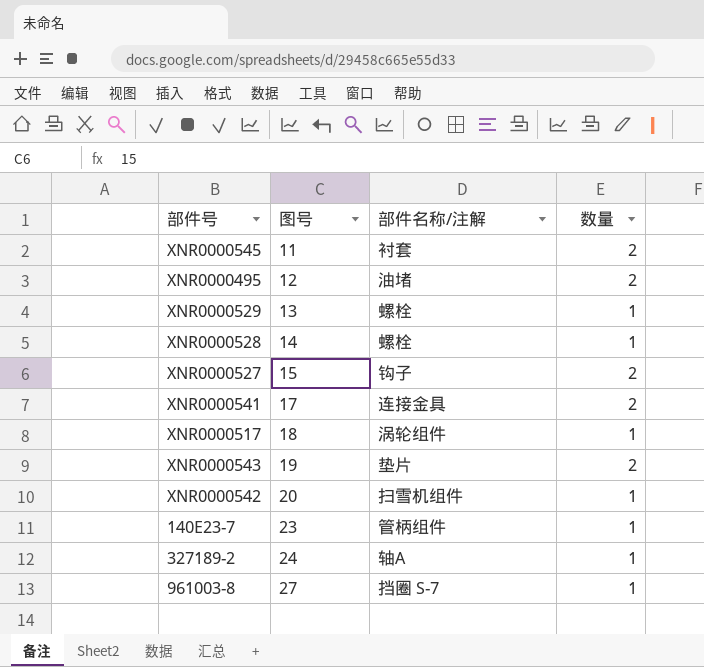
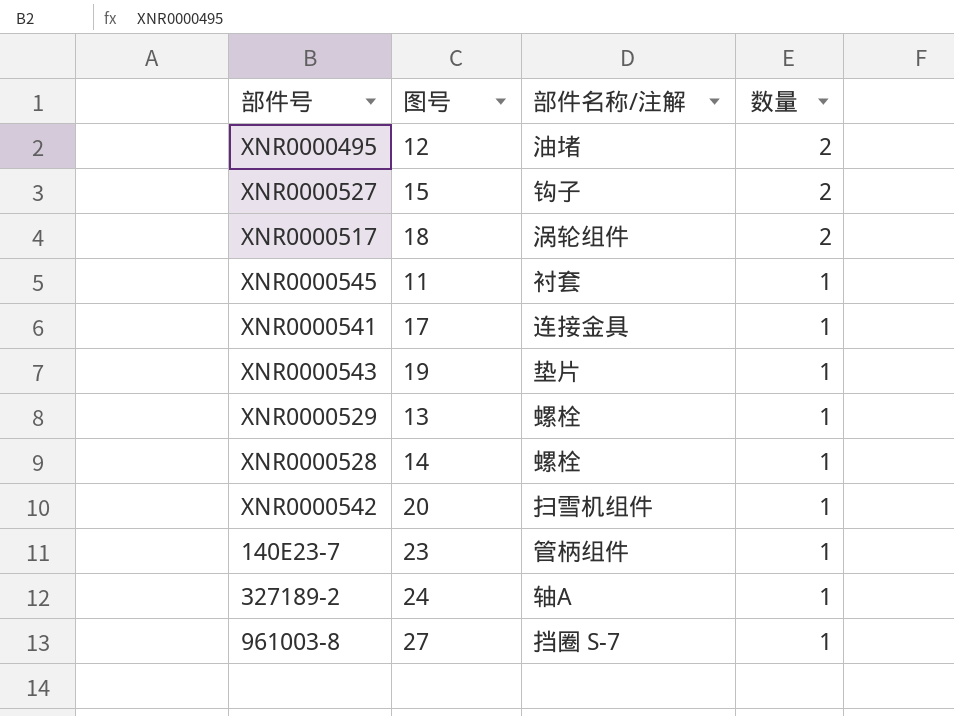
row order: 图号 ascending -> 数量 descending
XNR0000517 | 数量: 1 -> 2
XNR0000545 | 数量: 2 -> 1
XNR0000541 | 数量: 2 -> 1
XNR0000543 | 数量: 2 -> 1

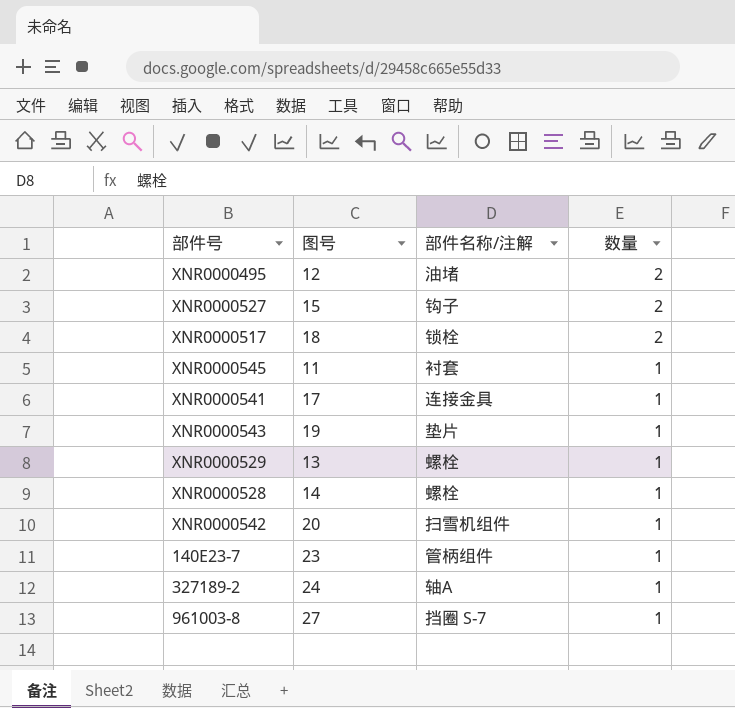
XNR0000517 | 部件名称/注解: 涡轮组件 -> 锁栓

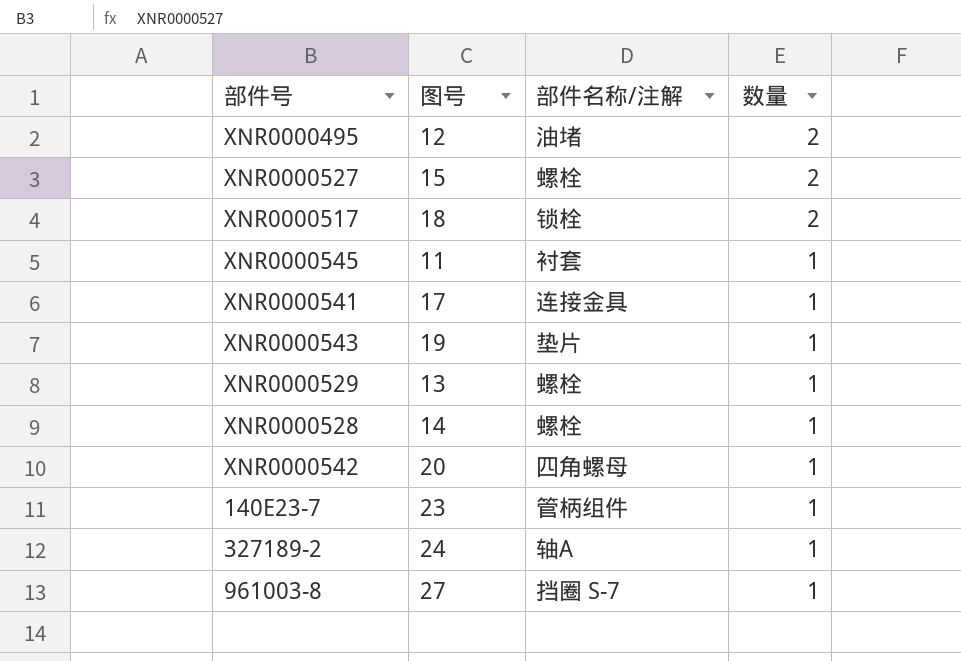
XNR0000527 | 部件名称/注解: 钩子 -> 螺栓
XNR0000542 | 部件名称/注解: 扫雪机组件 -> 四角螺母

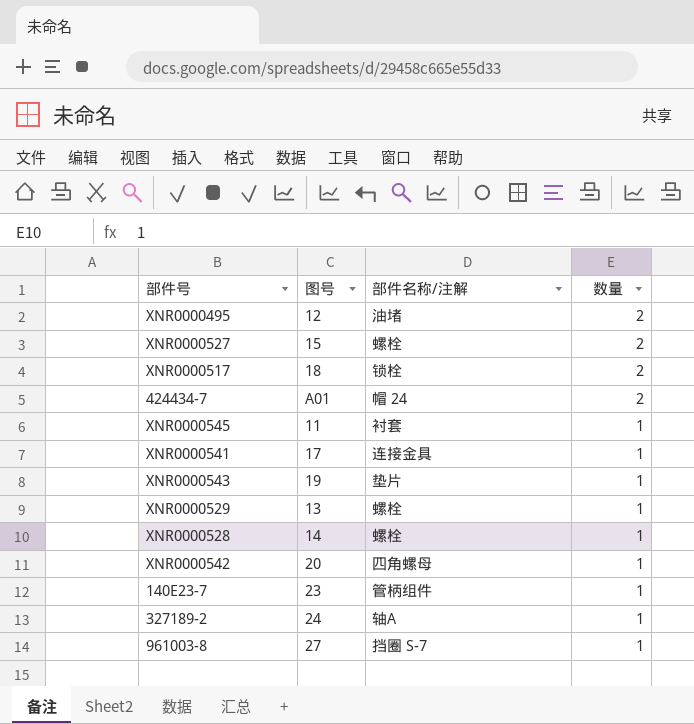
row 424434-7: none -> A01 | 帽 24 | 2

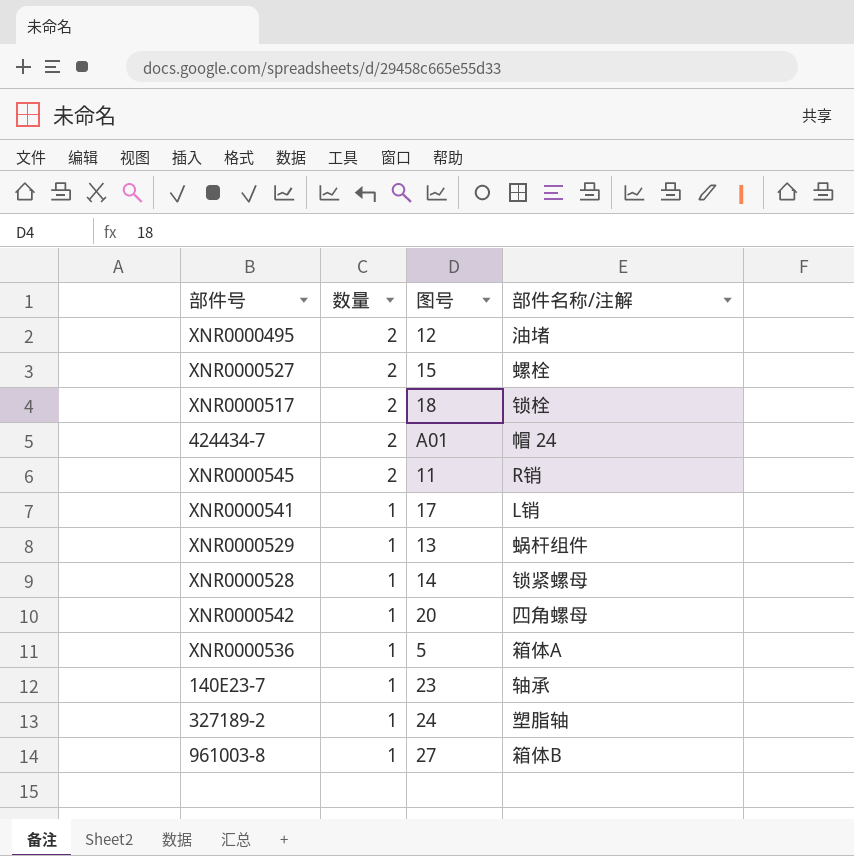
column 数量 | position: 4 -> 2
row XNR0000543: 19 | 垫片 | 1 -> none
XNR0000545 | 数量: 1 -> 2
XNR0000545 | 部件名称/注解: 衬套 -> R销
XNR0000541 | 部件名称/注解: 连接金具 -> L销
XNR0000529 | 部件名称/注解: 螺栓 -> 蜗杆组件
XNR0000528 | 部件名称/注解: 螺栓 -> 锁紧螺母
row XNR0000536: none -> 1 | 5 | 箱体A
140E23-7 | 部件名称/注解: 管柄组件 -> 轴承
327189-2 | 部件名称/注解: 轴A -> 塑脂轴
961003-8 | 部件名称/注解: 挡圈 S-7 -> 箱体B

